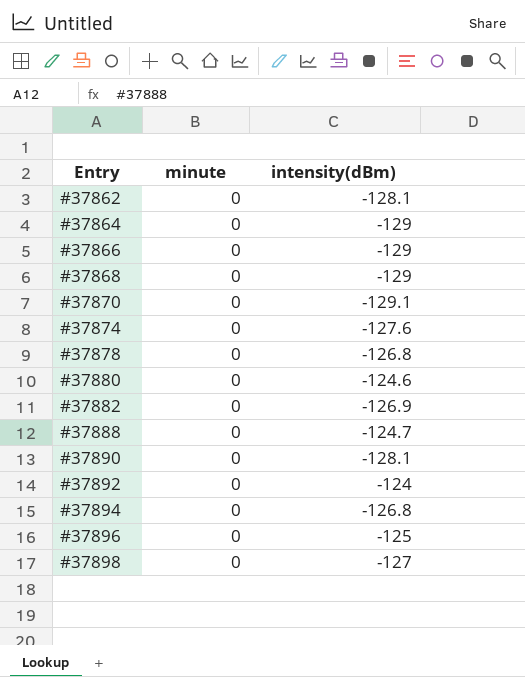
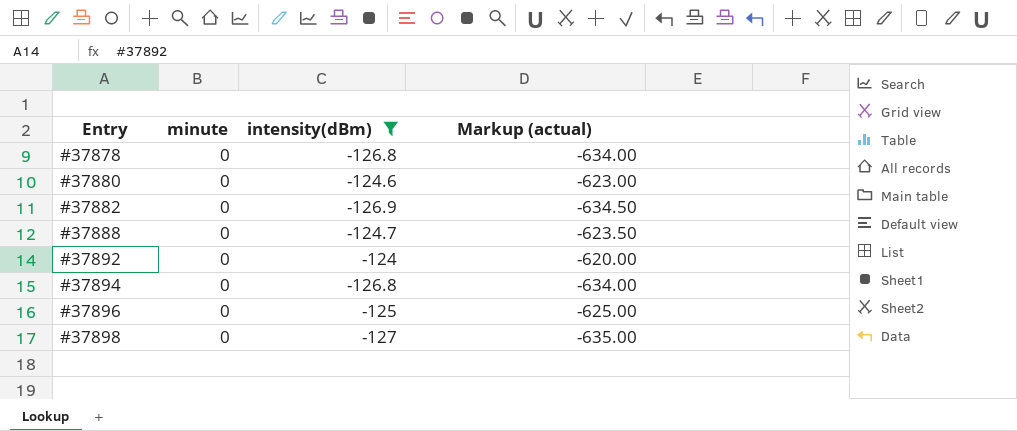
filter: none -> intensity(dBm) >= -127
column Markup (actual) | formula: none -> [intensity(dBm)] * 5

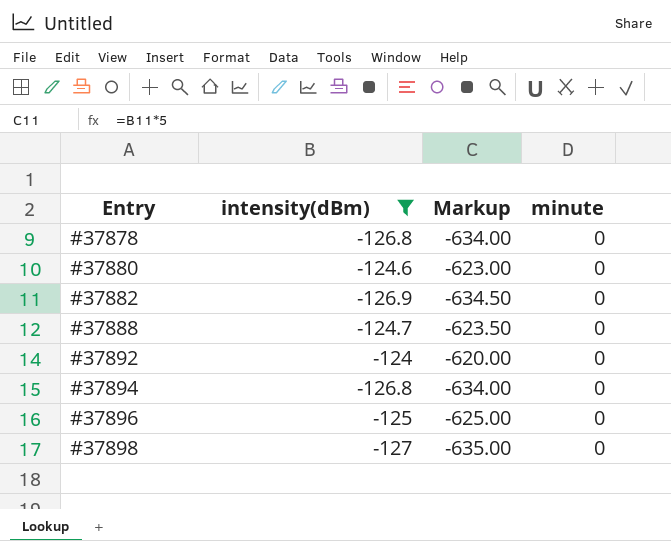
column name: Markup (actual) -> Markup
column minute | position: 2 -> 4

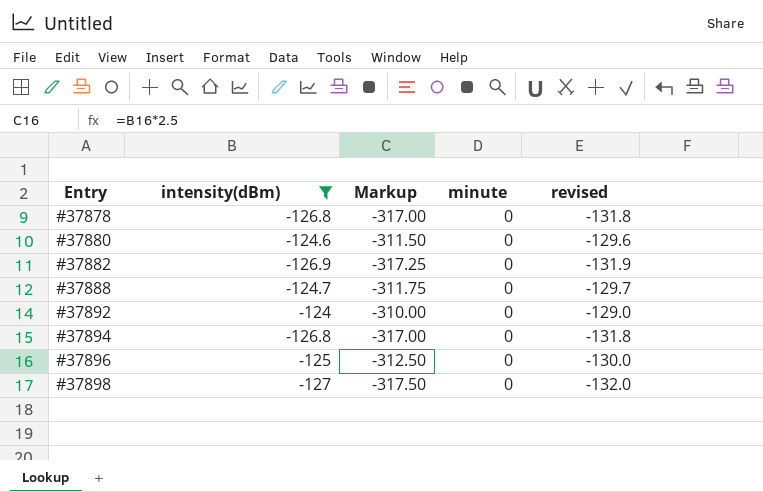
column Markup | formula: [intensity(dBm)] * 5 -> [intensity(dBm)] * 2.5
column revised | formula: none -> [intensity(dBm)] - 5

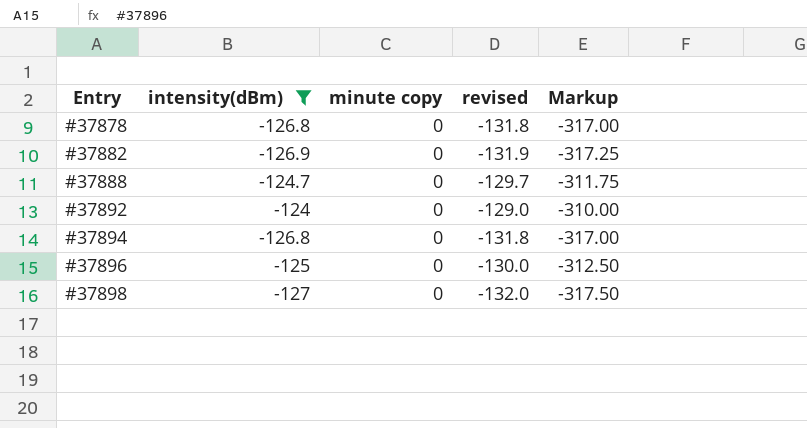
column name: minute -> minute copy
column Markup | position: 3 -> 5
row #37880: -124.6 | -311.50 | 0 | -129.6 -> none

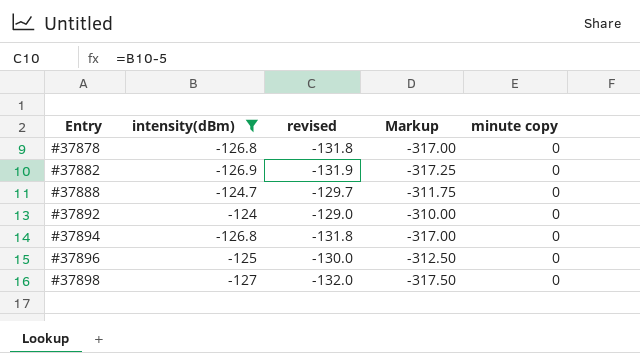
column minute copy | position: 3 -> 5

